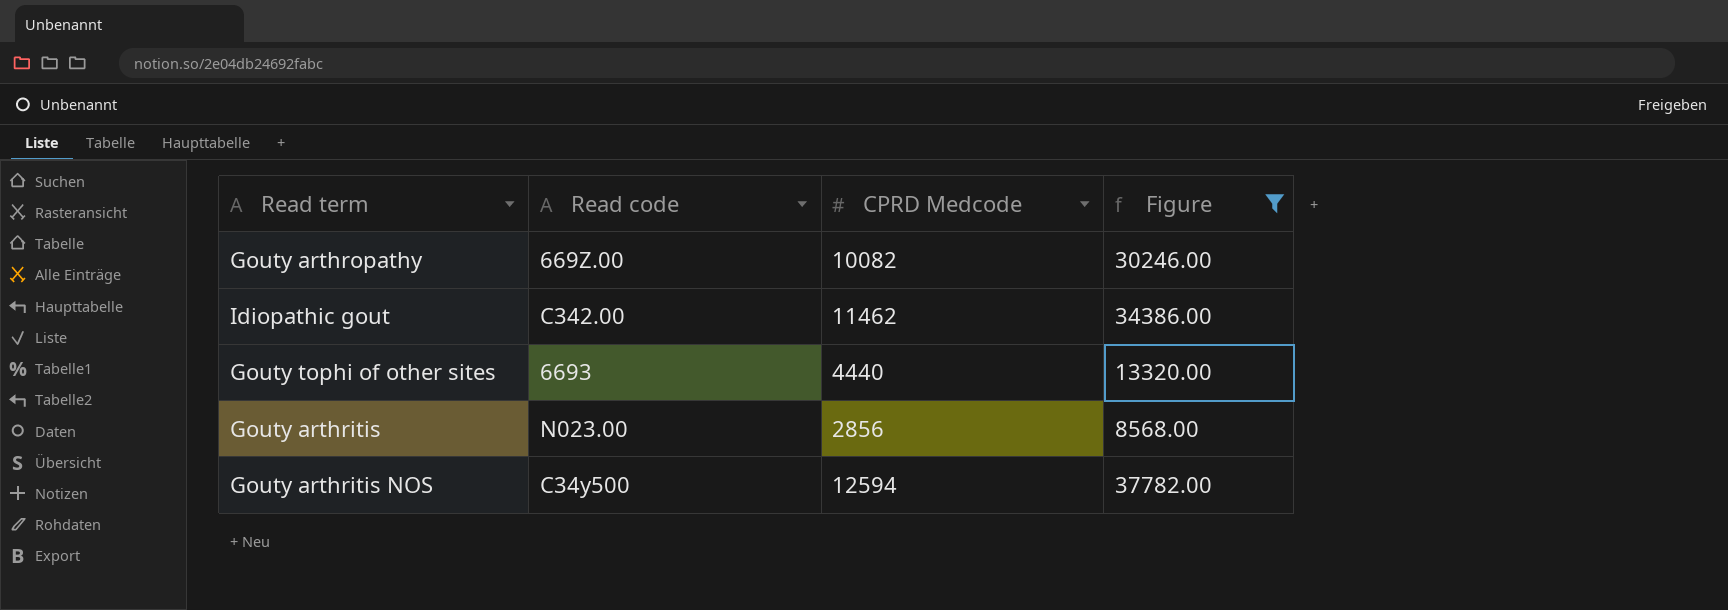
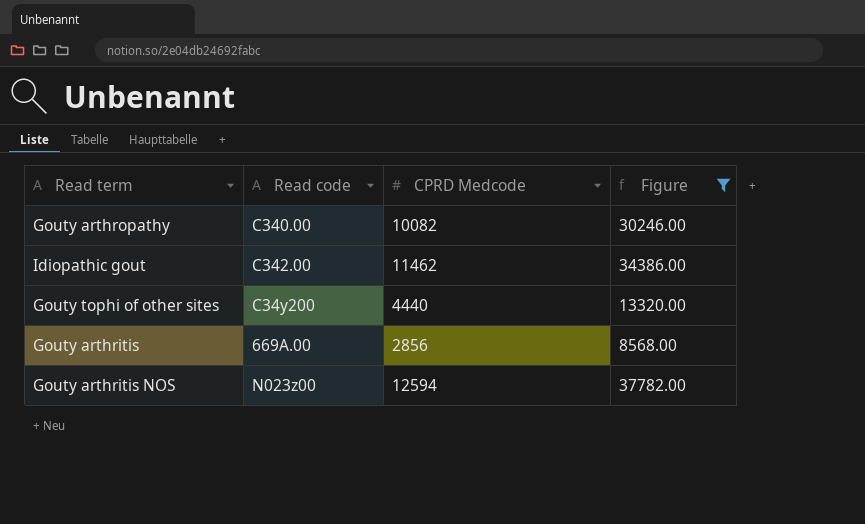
Gouty arthropathy | Read code: 669Z.00 -> C340.00
Gouty tophi of other sites | Read code: 6693 -> C34y200
Gouty arthritis | Read code: N023.00 -> 669A.00
Gouty arthritis NOS | Read code: C34y500 -> N023z00

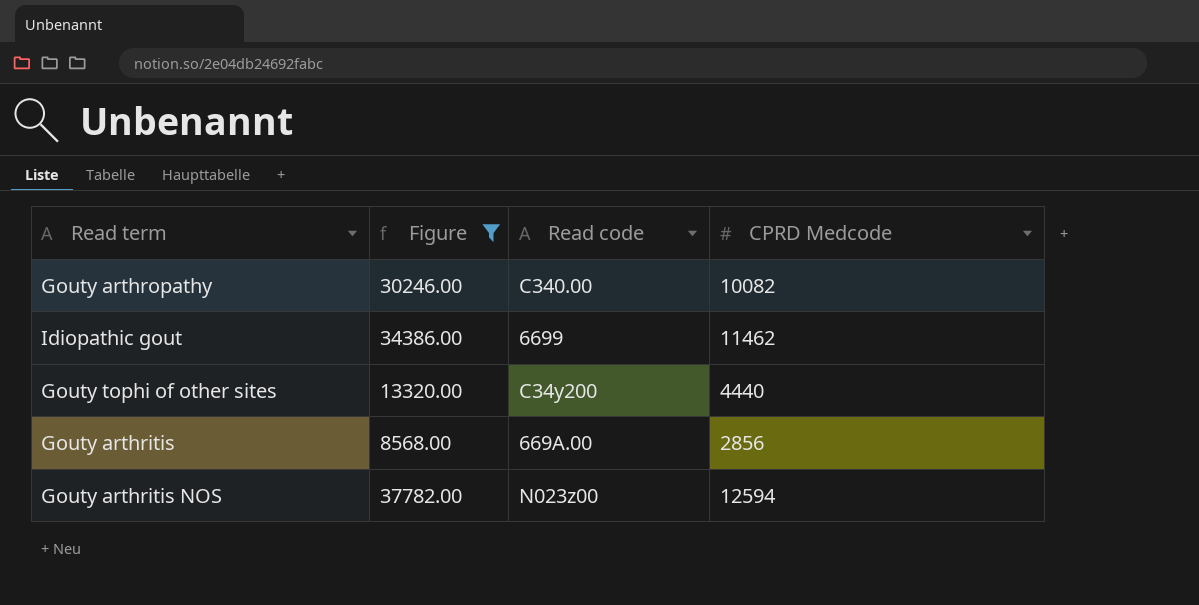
column Figure | position: 4 -> 2
Idiopathic gout | Read code: C342.00 -> 6699

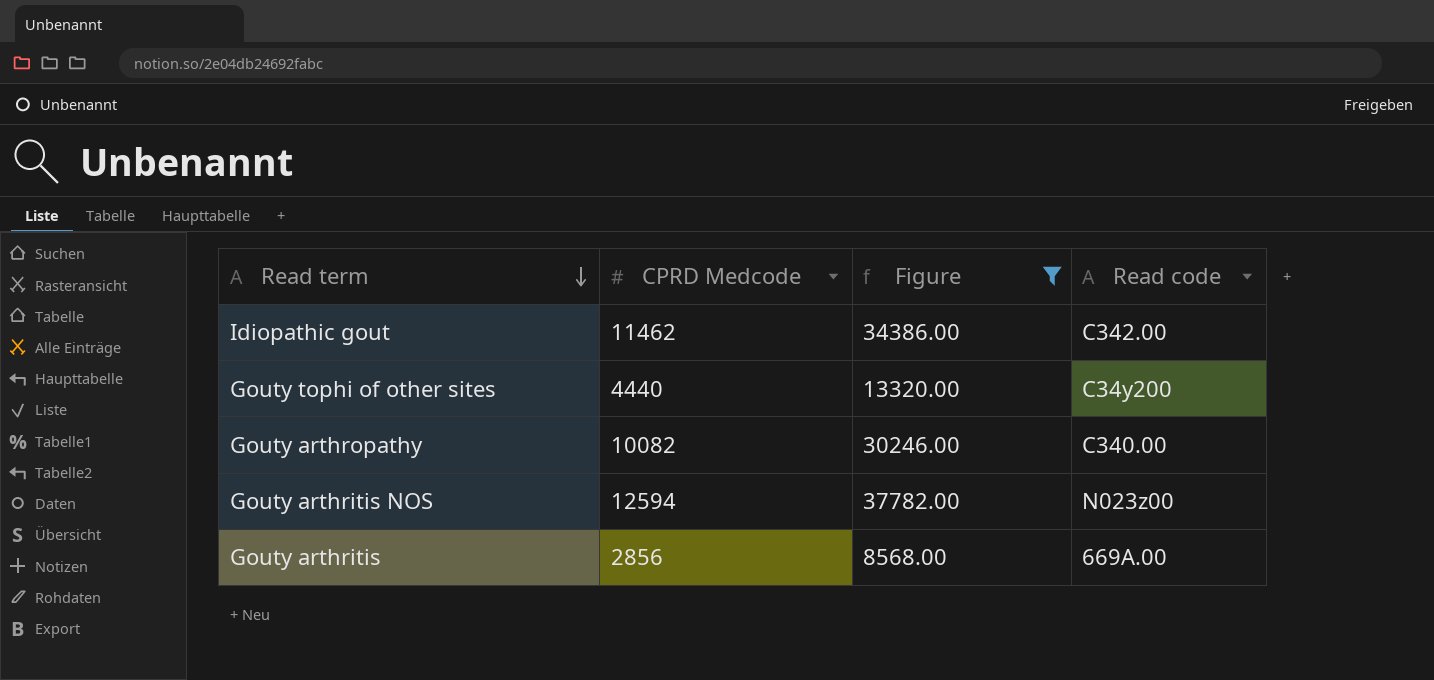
row order: none -> Read term descending
column CPRD Medcode | position: 4 -> 2
Idiopathic gout | Read code: 6699 -> C342.00

